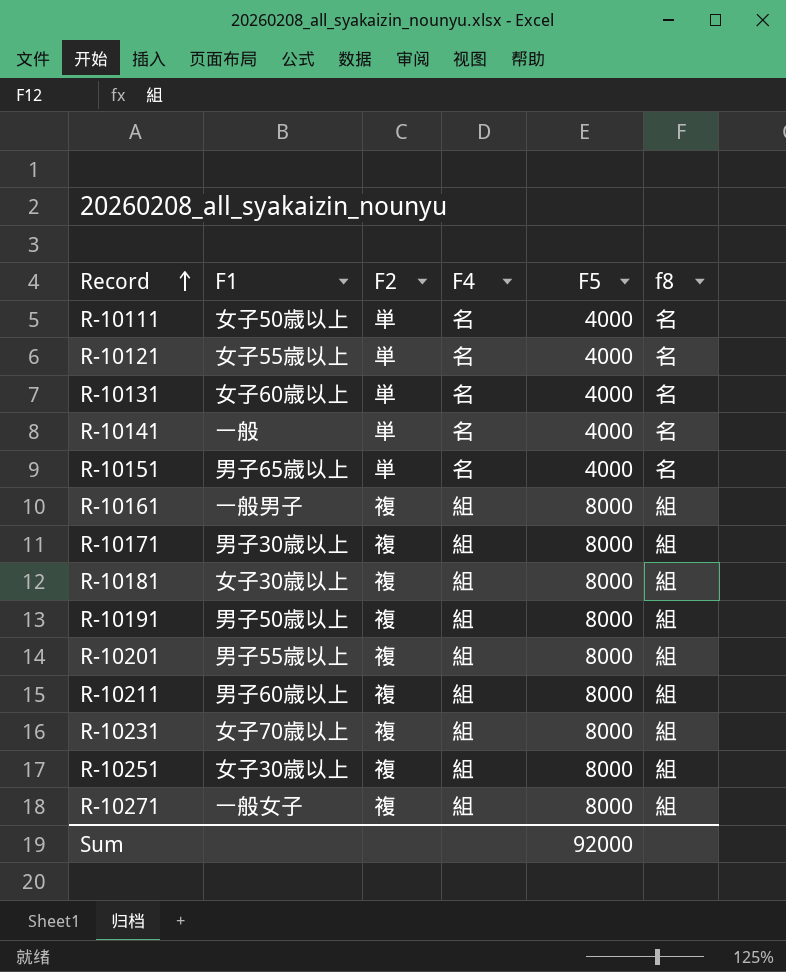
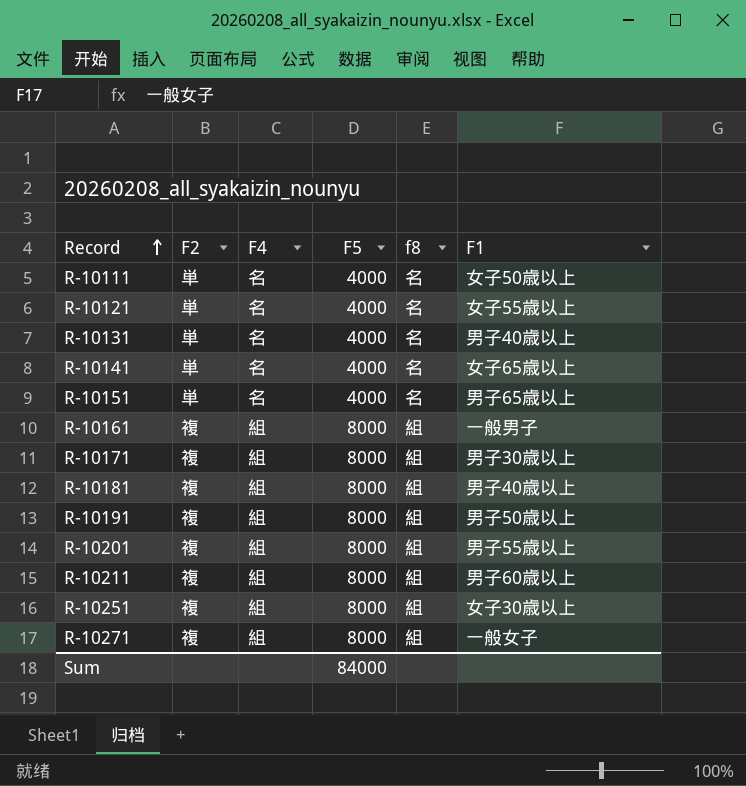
column F1 | position: 2 -> 6
row R-10231: 女子70歳以上 | 複 | 組 | 8000 | 組 -> none
R-10131 | F1: 女子60歳以上 -> 男子40歳以上
R-10141 | F1: 一般 -> 女子65歳以上
R-10181 | F1: 女子30歳以上 -> 男子40歳以上
Sum | F5: 92000 -> 84000

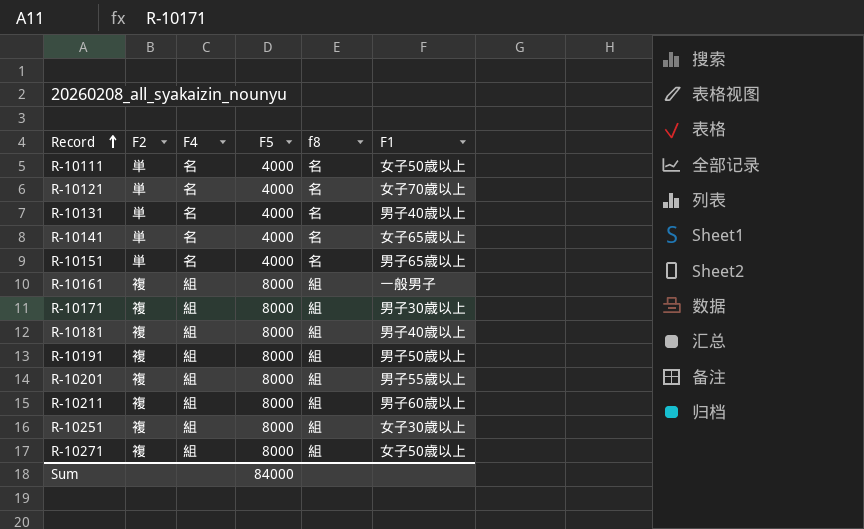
R-10121 | F1: 女子55歳以上 -> 女子70歳以上
R-10271 | F1: 一般女子 -> 女子50歳以上

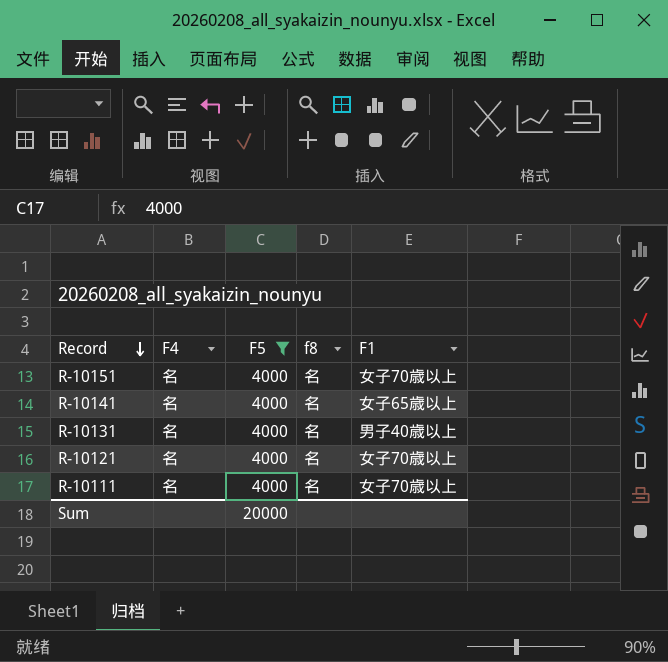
filter: none -> F5 = 4000
row order: Record ascending -> Record descending
column F2 | position: 2 -> none
R-10151 | F1: 男子65歳以上 -> 女子70歳以上
R-10111 | F1: 女子50歳以上 -> 女子70歳以上
Sum | F5: 84000 -> 20000

